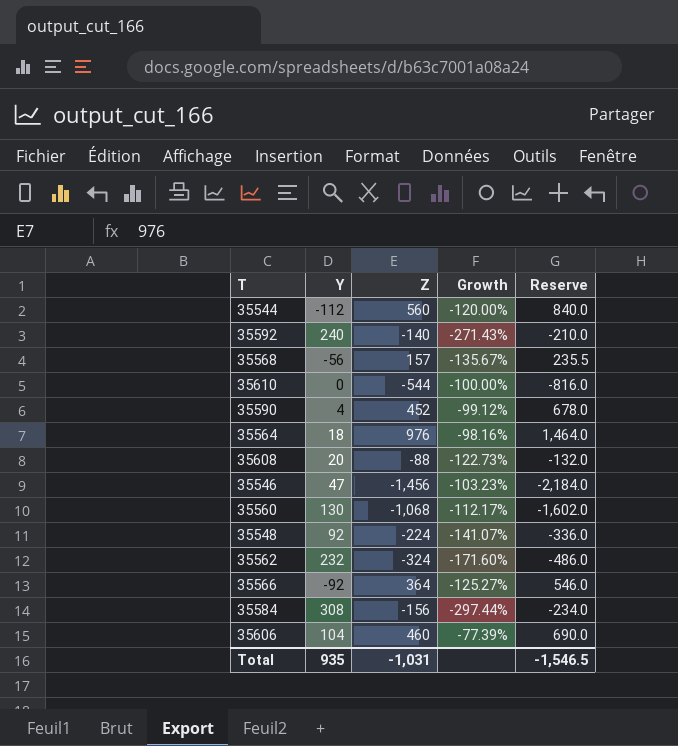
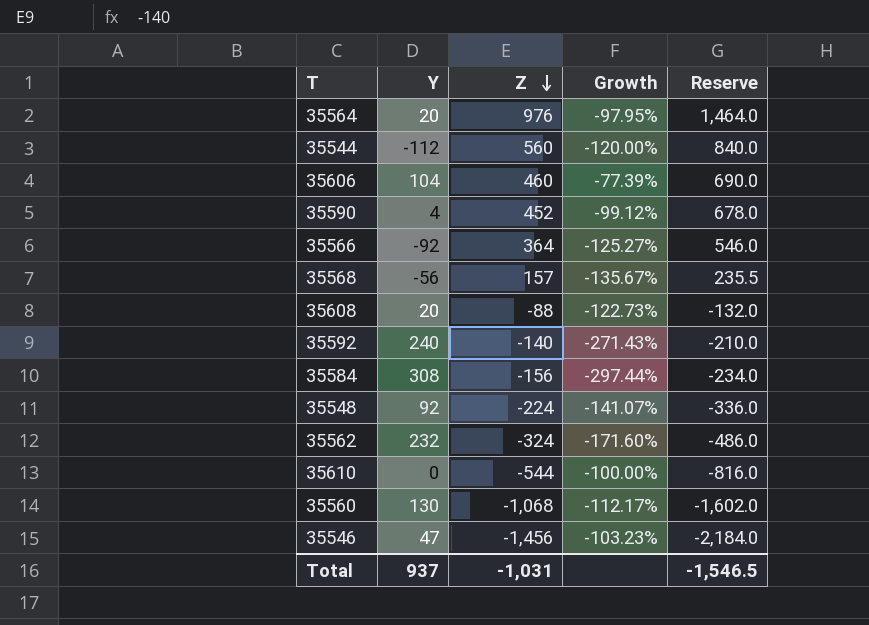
row order: none -> Z descending
35564 | Y: 18 -> 20
35564 | Growth: -98.16% -> -97.95%
Total | Y: 935 -> 937

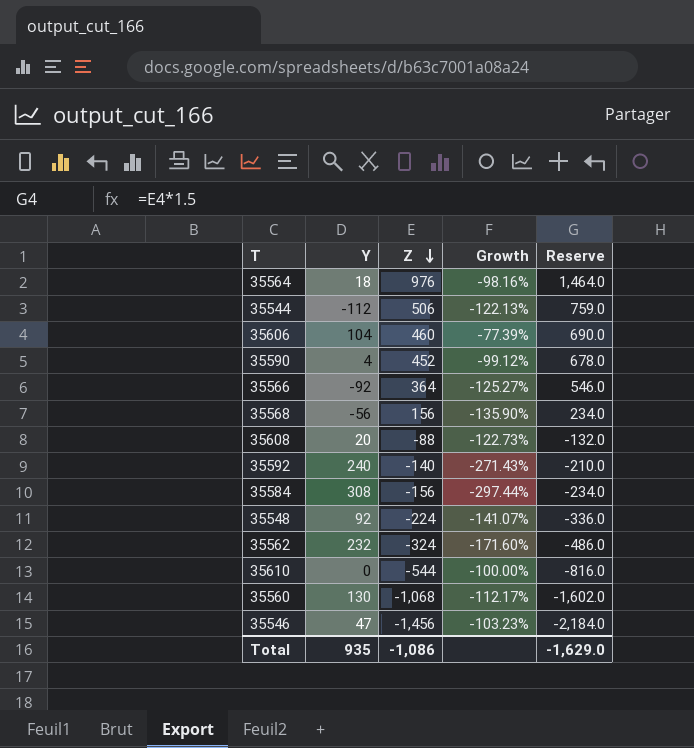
35564 | Y: 20 -> 18
35564 | Growth: -97.95% -> -98.16%
35544 | Z: 560 -> 506
35544 | Growth: -120.00% -> -122.13%
35544 | Reserve: 840.0 -> 759.0
35568 | Z: 157 -> 156
35568 | Growth: -135.67% -> -135.90%
35568 | Reserve: 235.5 -> 234.0
Total | Y: 937 -> 935
Total | Z: -1,031 -> -1,086
Total | Reserve: -1,546.5 -> -1,629.0

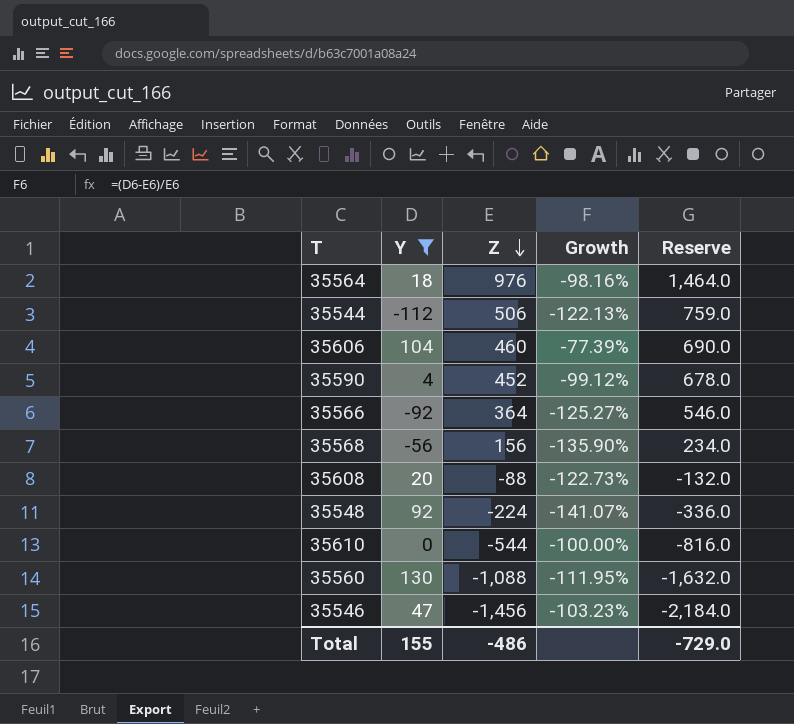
filter: none -> Y <= 130
35560 | Z: -1,068 -> -1,088
35560 | Growth: -112.17% -> -111.95%
35560 | Reserve: -1,602.0 -> -1,632.0
Total | Y: 935 -> 155
Total | Z: -1,086 -> -486
Total | Reserve: -1,629.0 -> -729.0

